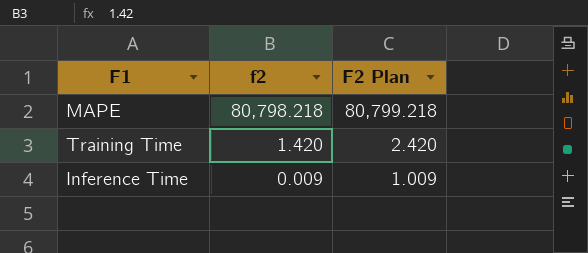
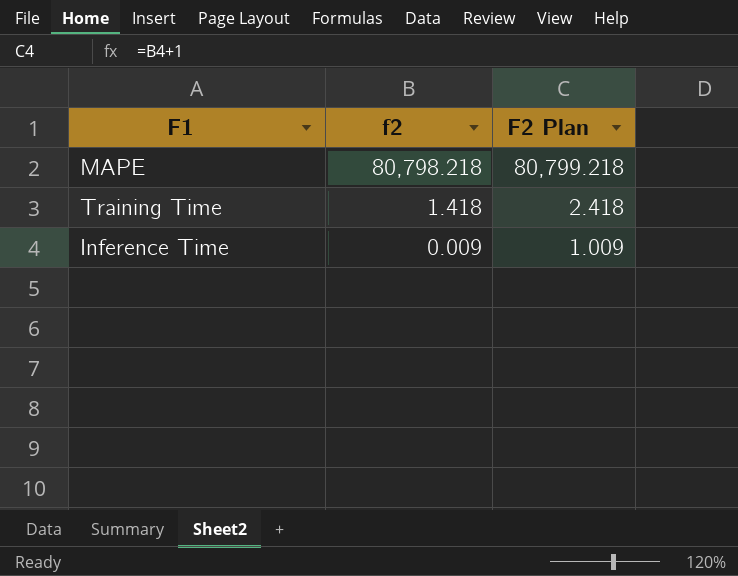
Training Time | f2: 1.420 -> 1.418
Training Time | F2 Plan: 2.420 -> 2.418

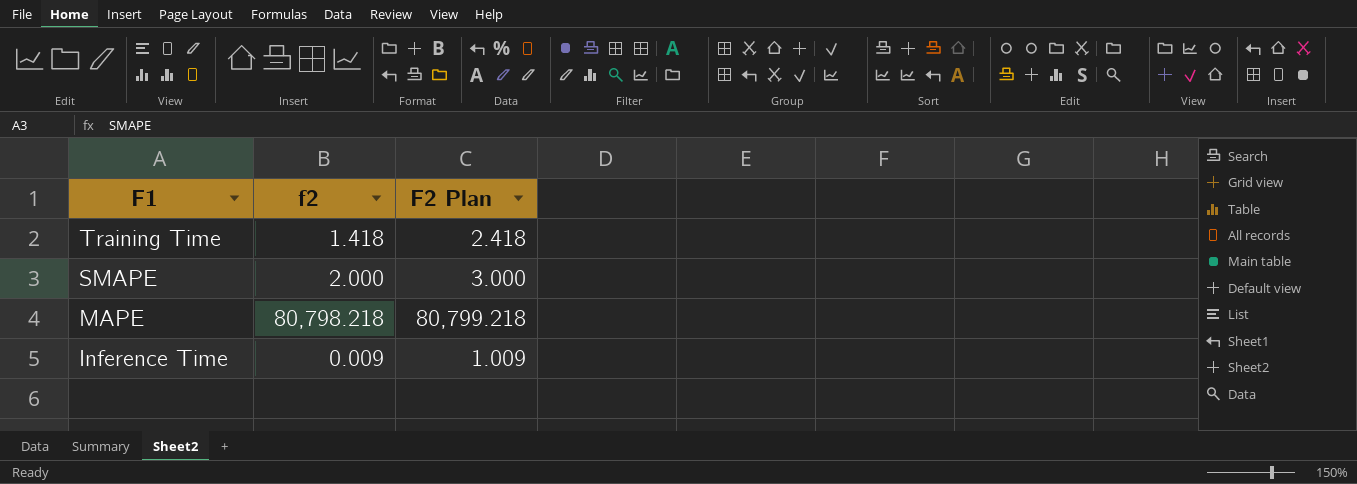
row order: f2 descending -> F1 descending
row SMAPE: none -> 2.000 | 3.000

